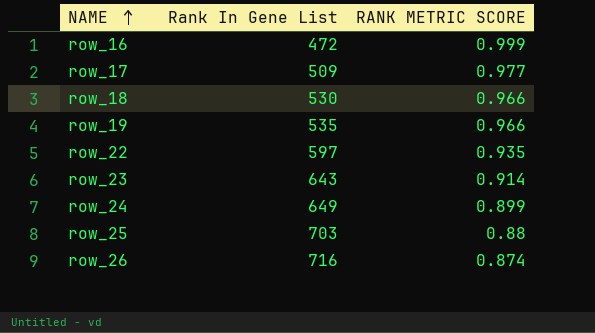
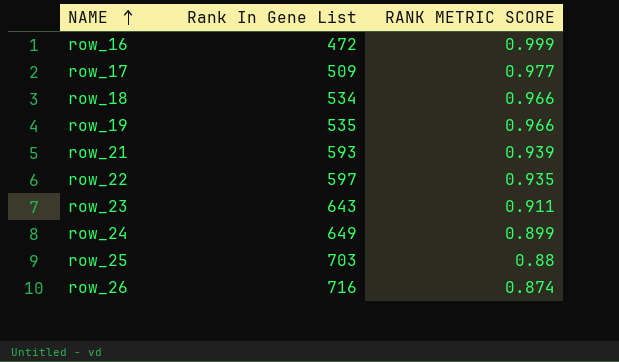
row_18 | Rank In Gene List: 530 -> 534
row row_21: none -> 593 | 0.939
row_23 | RANK METRIC SCORE: 0.914 -> 0.911

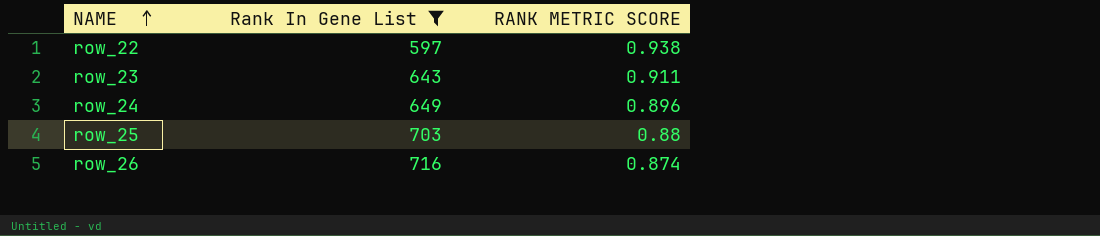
filter: none -> Rank In Gene List >= 597
row_22 | RANK METRIC SCORE: 0.935 -> 0.938
row_24 | RANK METRIC SCORE: 0.899 -> 0.896

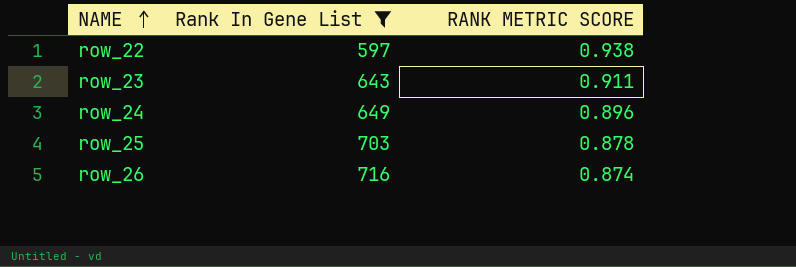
row_25 | RANK METRIC SCORE: 0.88 -> 0.878

